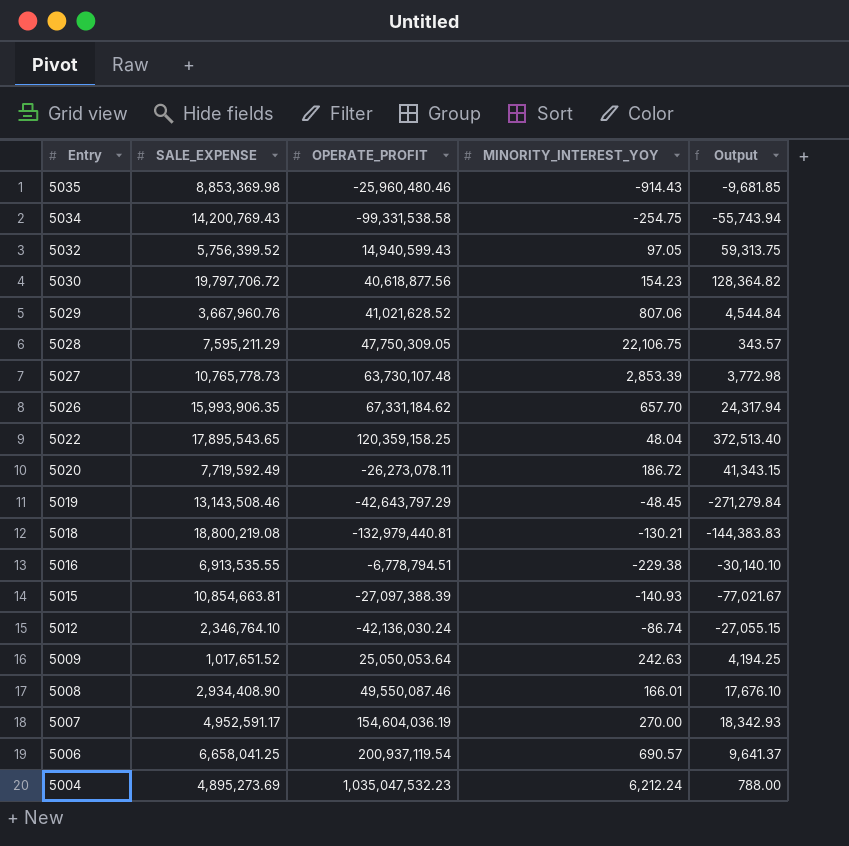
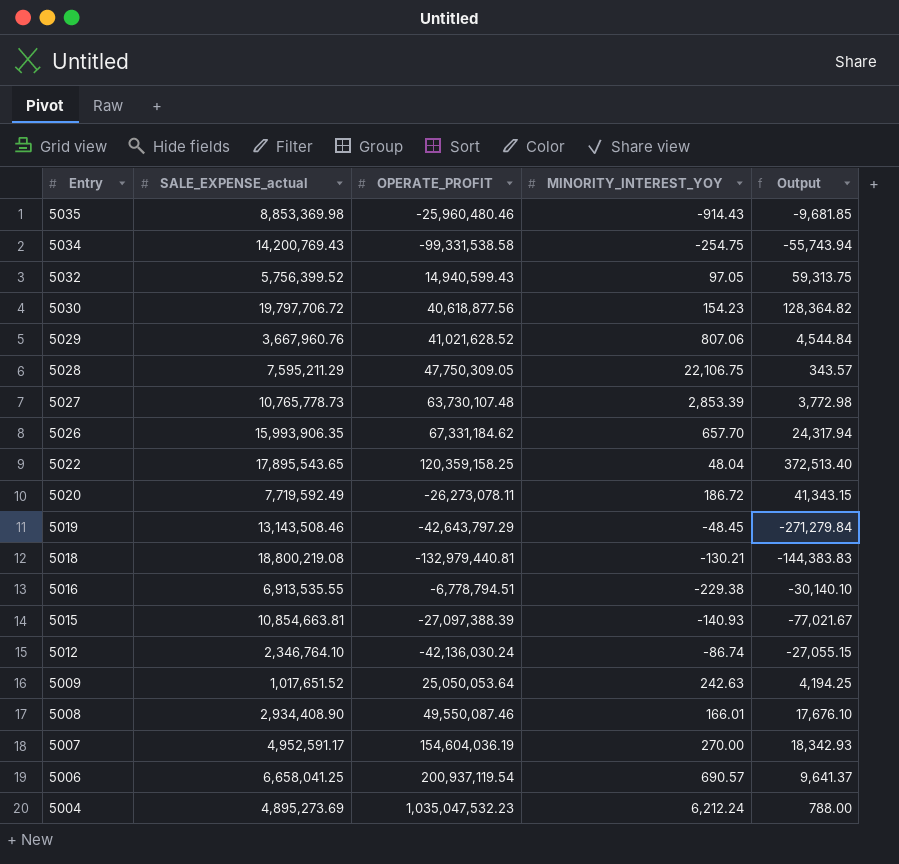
column name: SALE_EXPENSE -> SALE_EXPENSE_actual

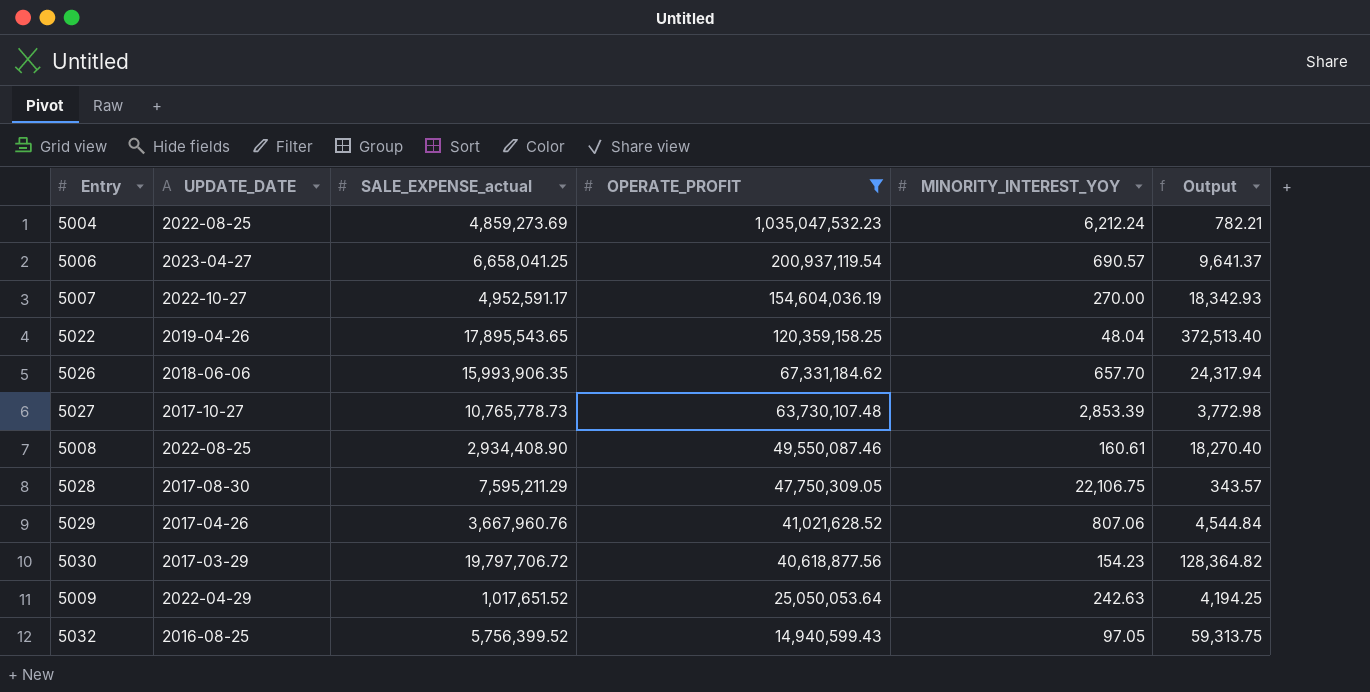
filter: none -> OPERATE_PROFIT >= 14,940,599.43
row order: Entry descending -> OPERATE_PROFIT descending
column UPDATE_DATE | position: none -> 2
5004 | SALE_EXPENSE_actual: 4,895,273.69 -> 4,859,273.69
5004 | Output: 788.00 -> 782.21
5008 | MINORITY_INTEREST_YOY: 166.01 -> 160.61
5008 | Output: 17,676.10 -> 18,270.40

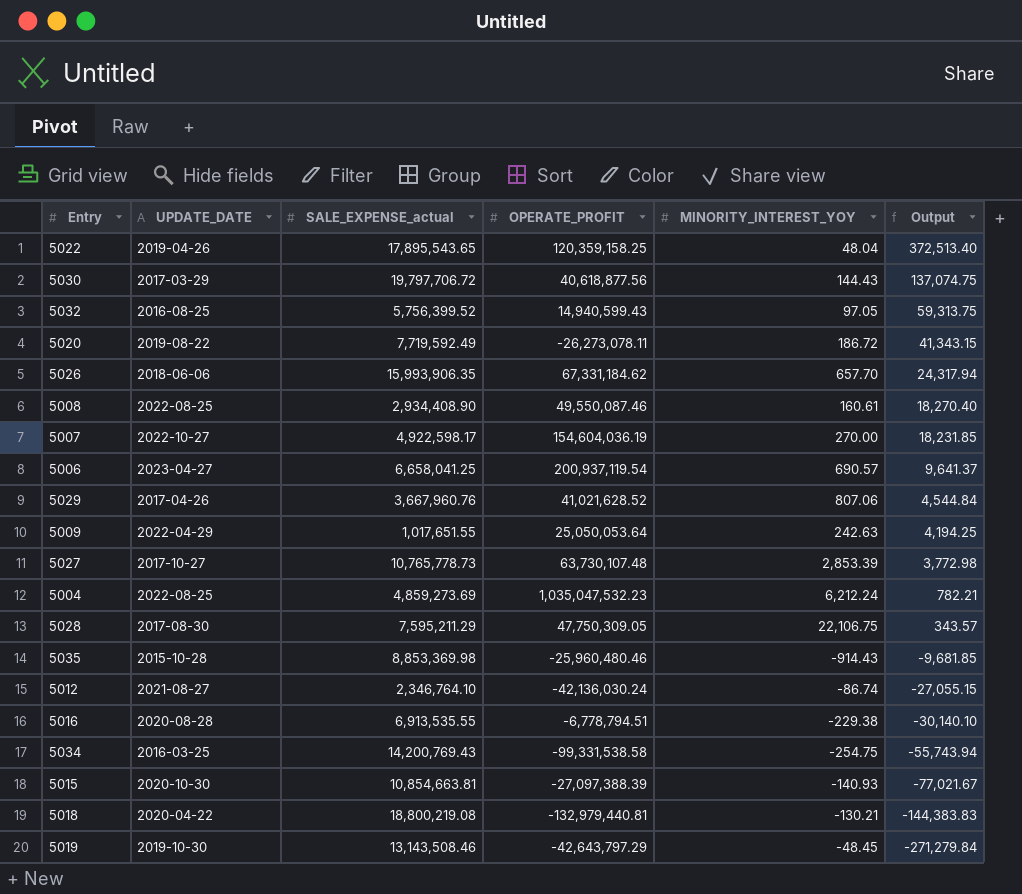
filter: OPERATE_PROFIT >= 14,940,599.43 -> none
row order: OPERATE_PROFIT descending -> Output descending
5030 | MINORITY_INTEREST_YOY: 154.23 -> 144.43
5030 | Output: 128,364.82 -> 137,074.75
5007 | SALE_EXPENSE_actual: 4,952,591.17 -> 4,922,598.17
5007 | Output: 18,342.93 -> 18,231.85
5009 | SALE_EXPENSE_actual: 1,017,651.52 -> 1,017,651.55

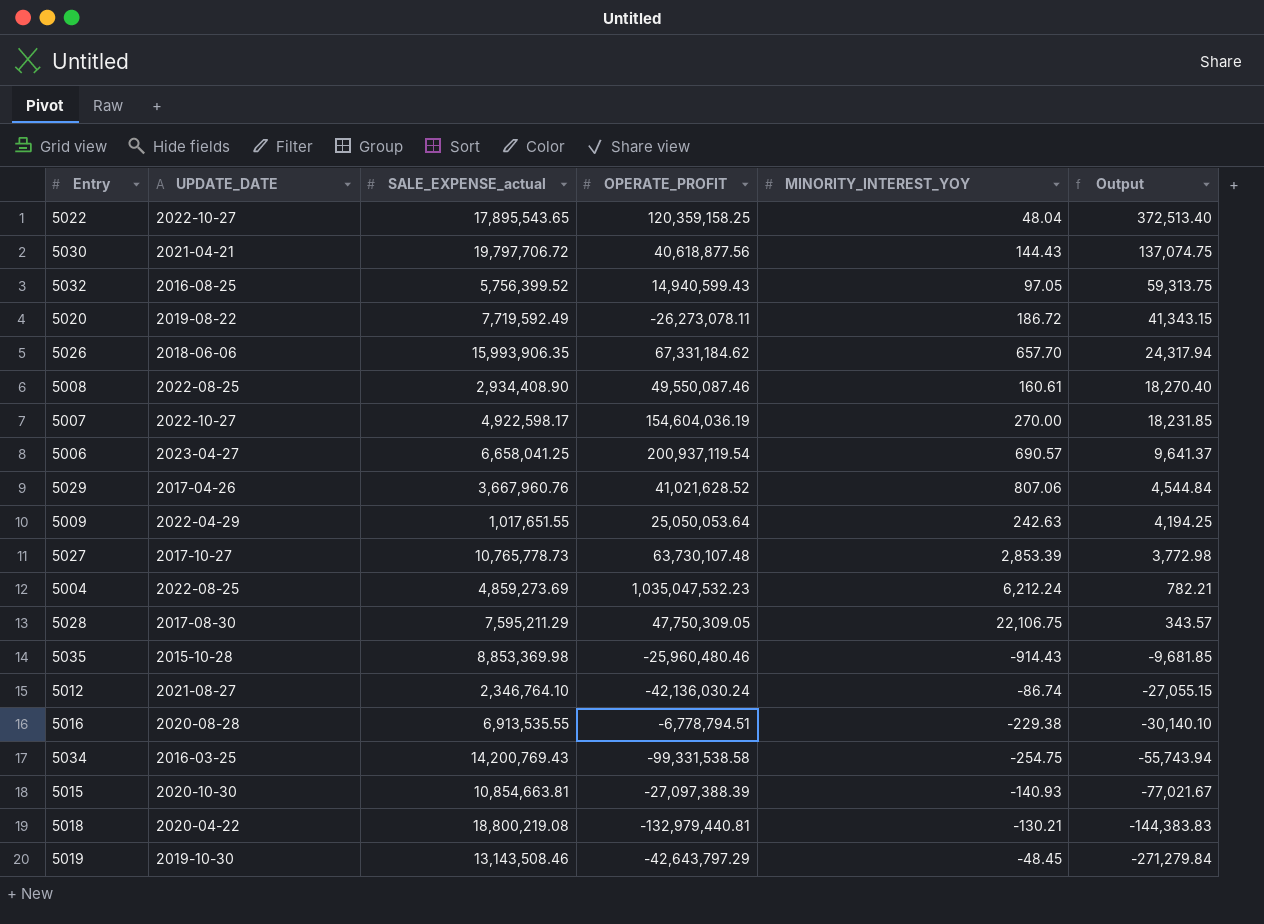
5022 | UPDATE_DATE: 2019-04-26 -> 2022-10-27
5030 | UPDATE_DATE: 2017-03-29 -> 2021-04-21

